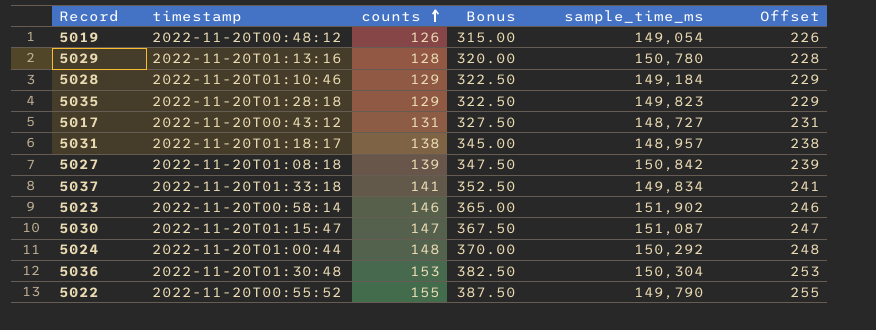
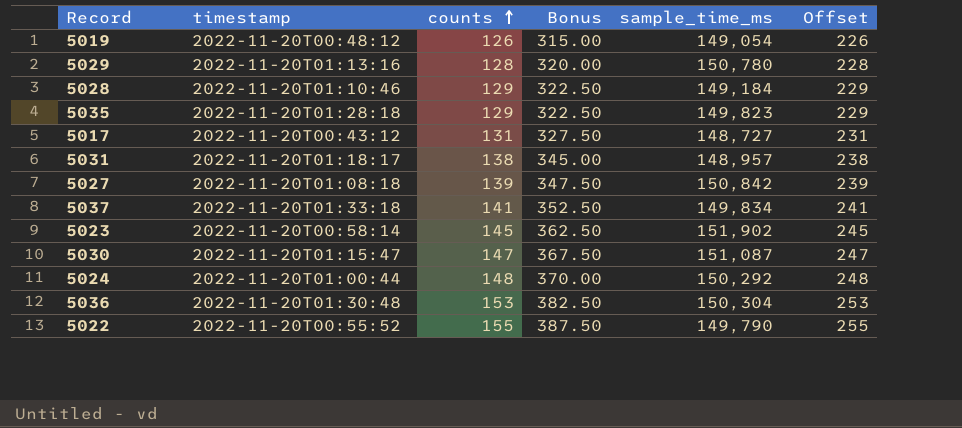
5023 | counts: 146 -> 145
5023 | Bonus: 365.00 -> 362.50
5023 | Offset: 246 -> 245

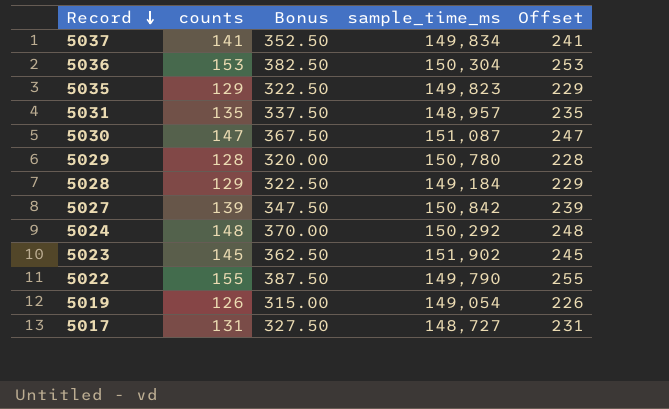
row order: counts ascending -> Record descending
column timestamp | position: 2 -> none
5031 | counts: 138 -> 135
5031 | Bonus: 345.00 -> 337.50
5031 | Offset: 238 -> 235

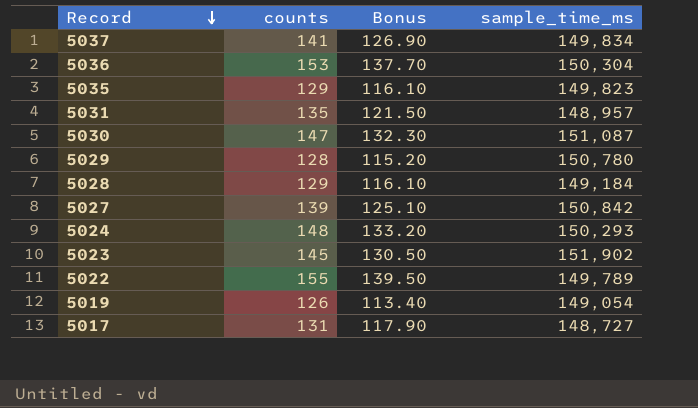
column Offset | formula: [counts] + 100 -> none
column Bonus | formula: [counts] * 2.5 -> [counts] * 0.9
5024 | sample_time_ms: 150,292 -> 150,293
5022 | sample_time_ms: 149,790 -> 149,789

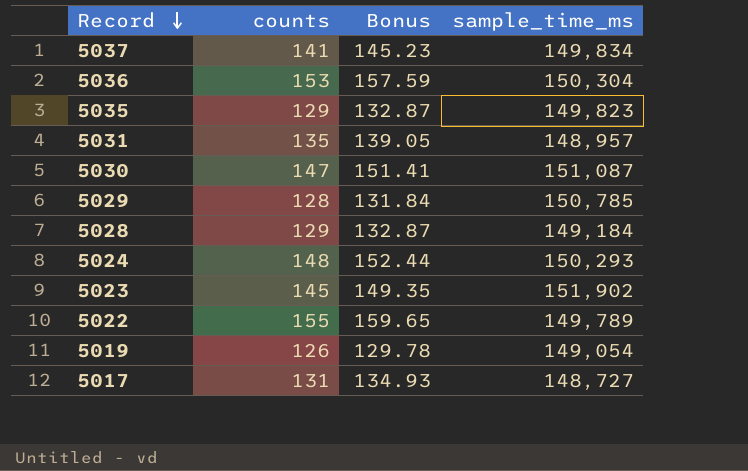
column Bonus | formula: [counts] * 0.9 -> [counts] * 1.03
row 5027: 139 | 125.10 | 150,842 -> none
5029 | sample_time_ms: 150,780 -> 150,785

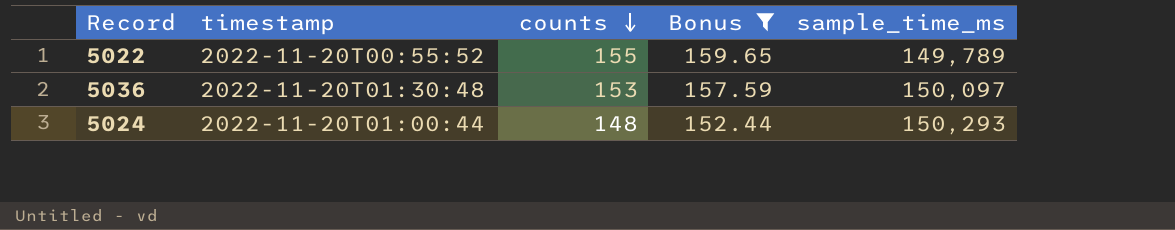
filter: none -> Bonus >= 152.44
row order: Record descending -> counts descending
column timestamp | position: none -> 2
5036 | sample_time_ms: 150,304 -> 150,097

